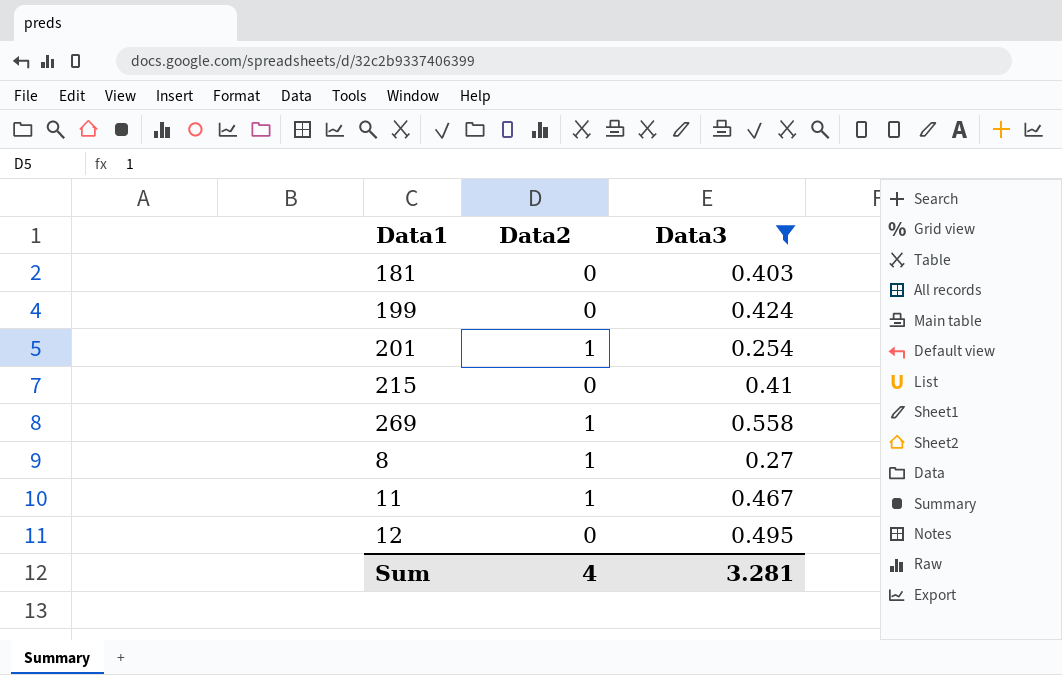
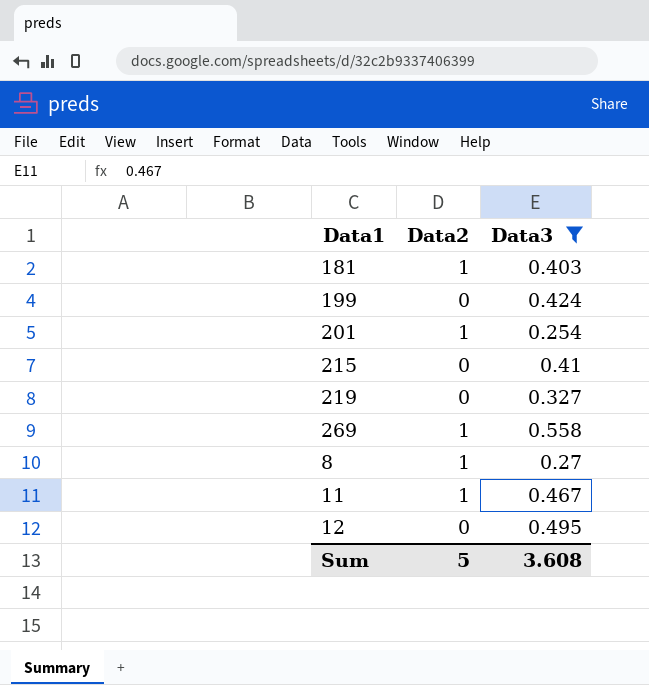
181 | Data2: 0 -> 1
row 219: none -> 0 | 0.327
Sum | Data2: 4 -> 5
Sum | Data3: 3.281 -> 3.608

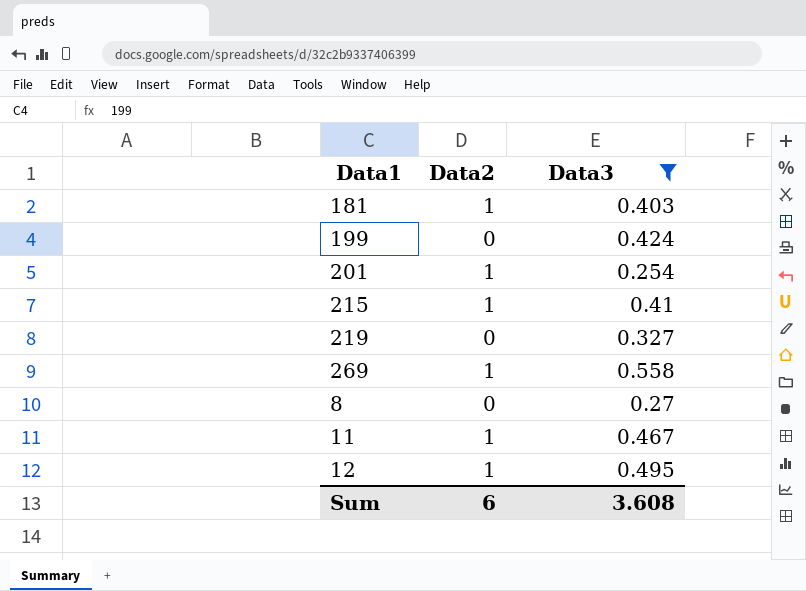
215 | Data2: 0 -> 1
8 | Data2: 1 -> 0
12 | Data2: 0 -> 1
Sum | Data2: 5 -> 6

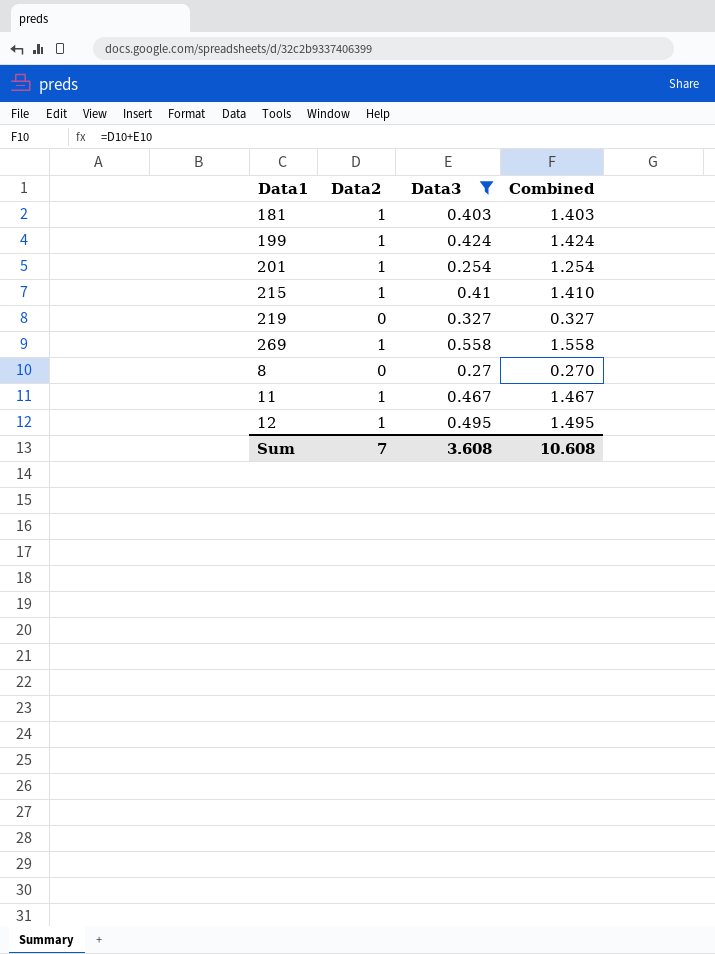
column Combined | formula: none -> [Data2] + [Data3]
199 | Data2: 0 -> 1
Sum | Data2: 6 -> 7

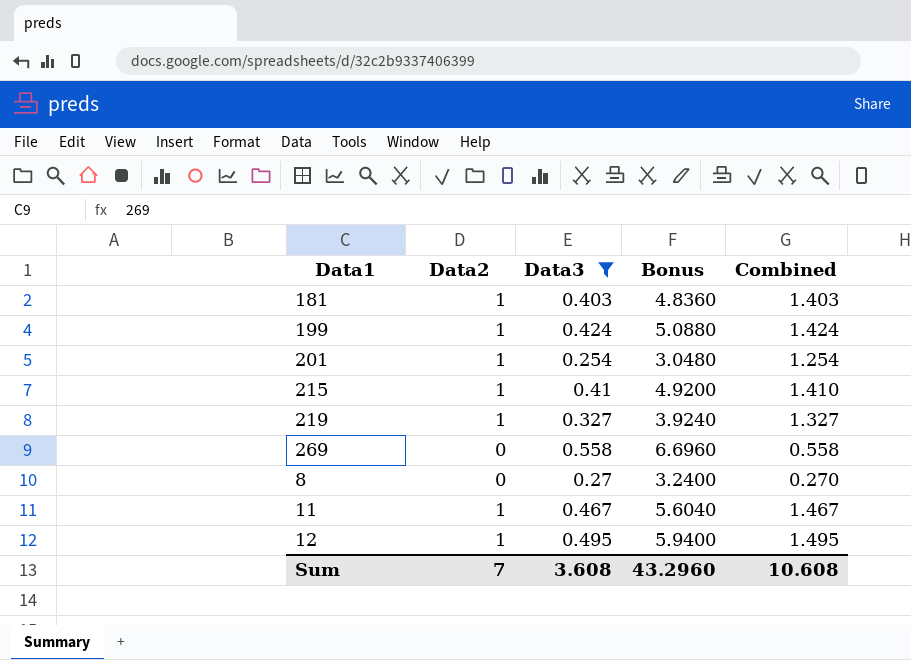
column Bonus | formula: none -> [Data3] * 12
219 | Data2: 0 -> 1
219 | Combined: 0.327 -> 1.327
269 | Data2: 1 -> 0
269 | Combined: 1.558 -> 0.558

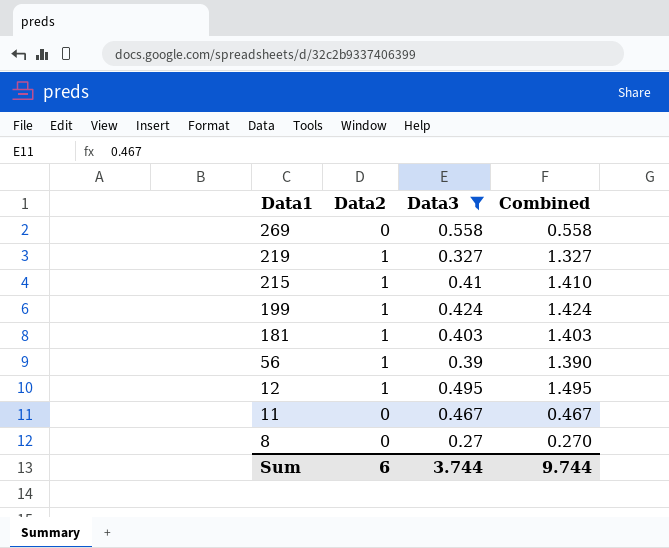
row order: none -> Data1 descending
column Bonus | formula: [Data3] * 12 -> none
row 201: 1 | 0.254 | 3.0480 | 1.254 -> none
row 56: none -> 1 | 0.39 | 1.390
11 | Data2: 1 -> 0
11 | Combined: 1.467 -> 0.467
Sum | Data2: 7 -> 6
Sum | Data3: 3.608 -> 3.744
Sum | Combined: 10.608 -> 9.744

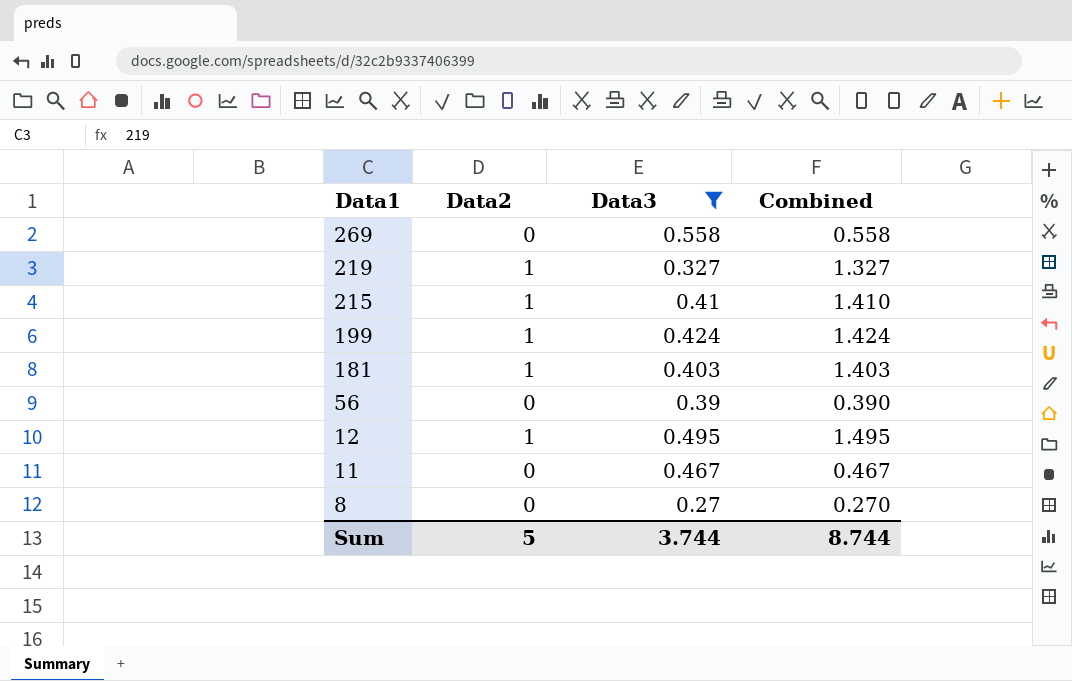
56 | Data2: 1 -> 0
56 | Combined: 1.390 -> 0.390
Sum | Data2: 6 -> 5
Sum | Combined: 9.744 -> 8.744

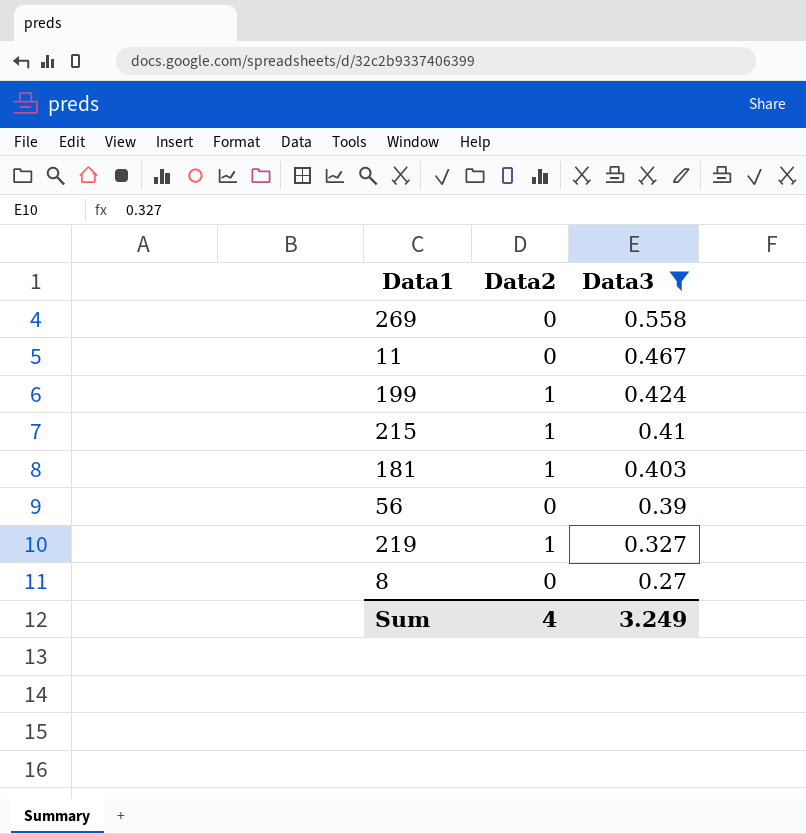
row order: Data1 descending -> Data3 descending
column Combined | formula: [Data2] + [Data3] -> none
row 12: 1 | 0.495 | 1.495 -> none
Sum | Data2: 5 -> 4
Sum | Data3: 3.744 -> 3.249

